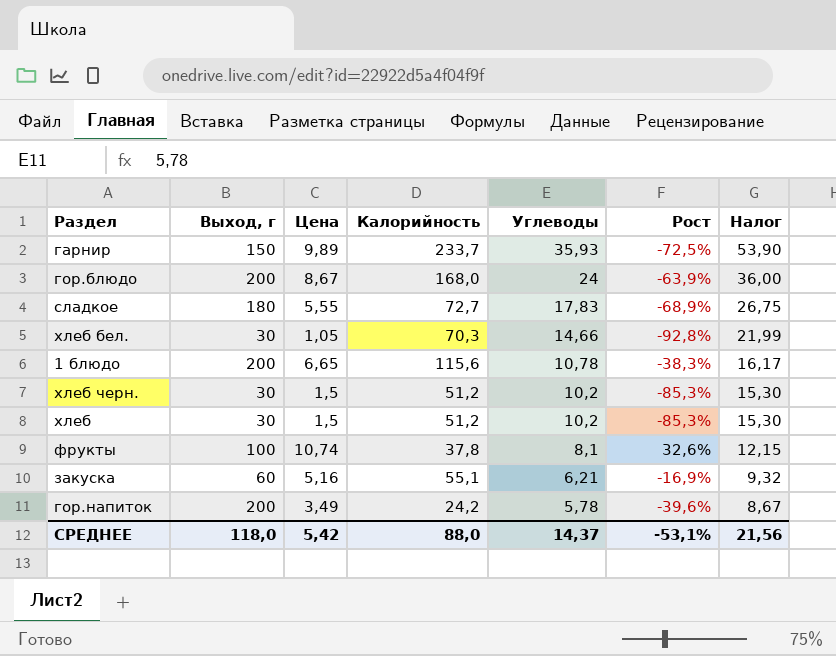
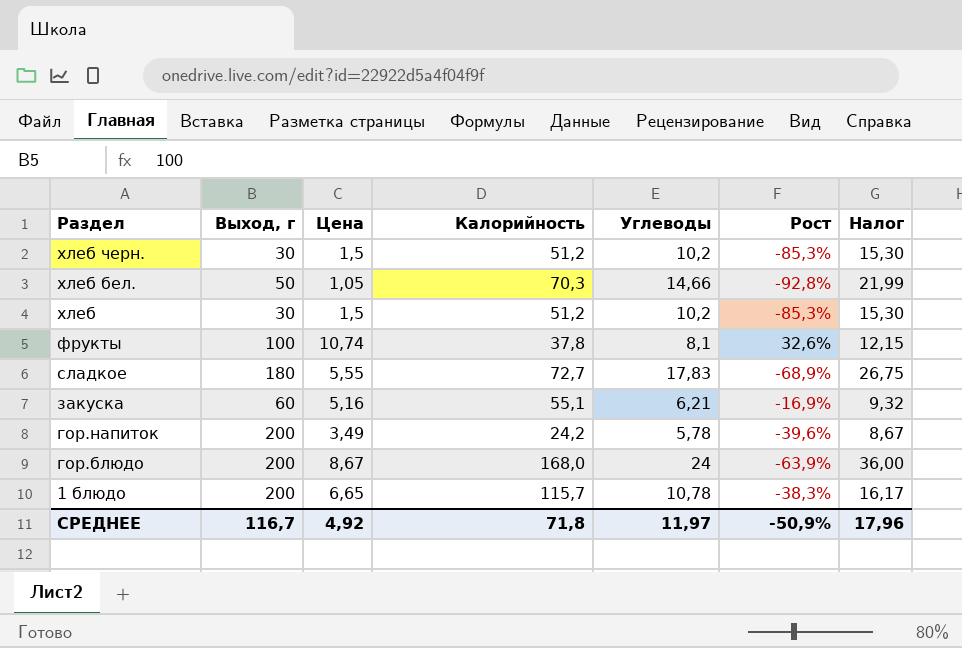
row order: Углеводы descending -> Раздел descending
row гарнир: 150 | 9,89 | 233,7 | 35,93 | -72,5% | 53,90 -> none
хлеб бел. | Выход, г: 30 -> 50
1 блюдо | Калорийность: 115,6 -> 115,7
СРЕДНЕЕ | Выход, г: 118,0 -> 116,7
СРЕДНЕЕ | Цена: 5,42 -> 4,92
СРЕДНЕЕ | Калорийность: 88,0 -> 71,8
СРЕДНЕЕ | Углеводы: 14,37 -> 11,97
СРЕДНЕЕ | Рост: -53,1% -> -50,9%
СРЕДНЕЕ | Налог: 21,56 -> 17,96

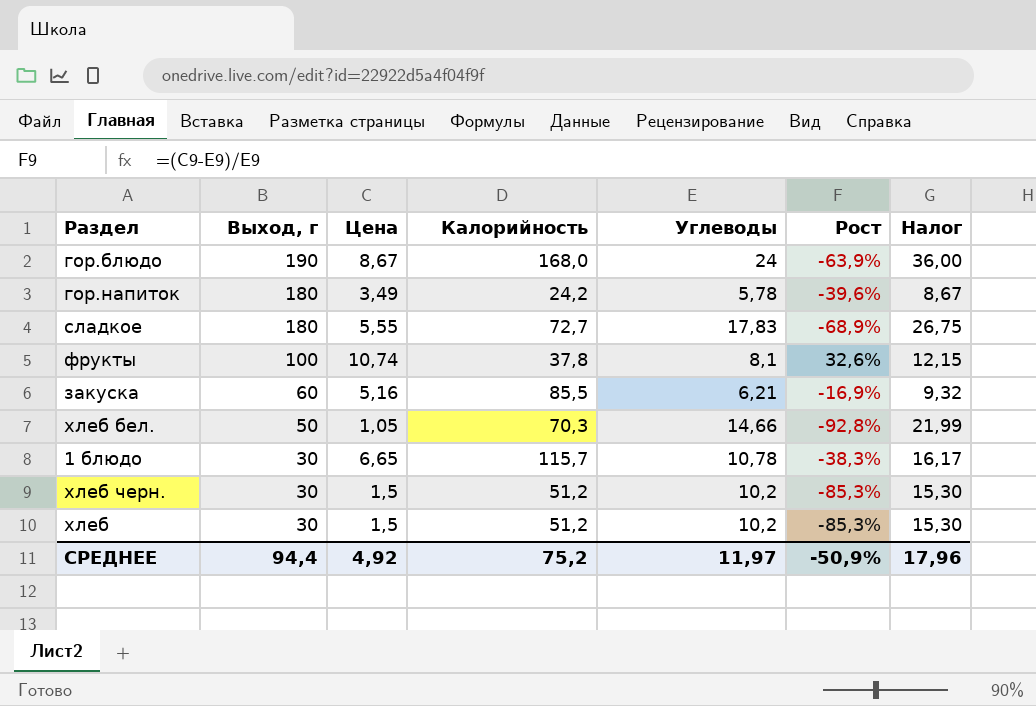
row order: Раздел descending -> Выход, г descending
гор.блюдо | Выход, г: 200 -> 190
гор.напиток | Выход, г: 200 -> 180
закуска | Калорийность: 55,1 -> 85,5
1 блюдо | Выход, г: 200 -> 30
СРЕДНЕЕ | Выход, г: 116,7 -> 94,4
СРЕДНЕЕ | Калорийность: 71,8 -> 75,2

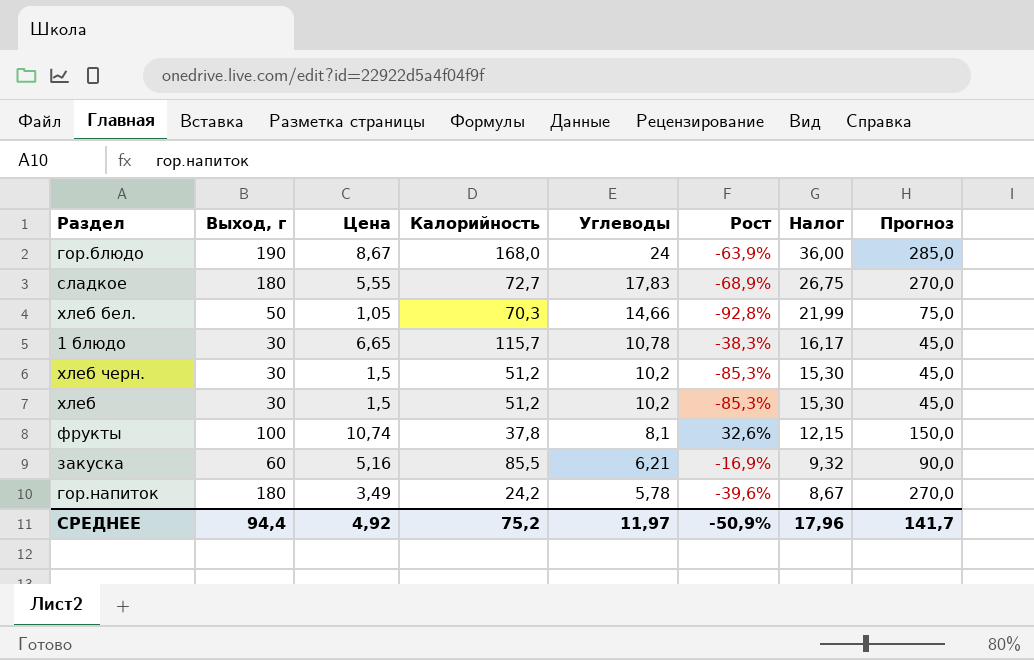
row order: Выход, г descending -> Углеводы descending
column Прогноз | formula: none -> [Выход, г] * 1,5

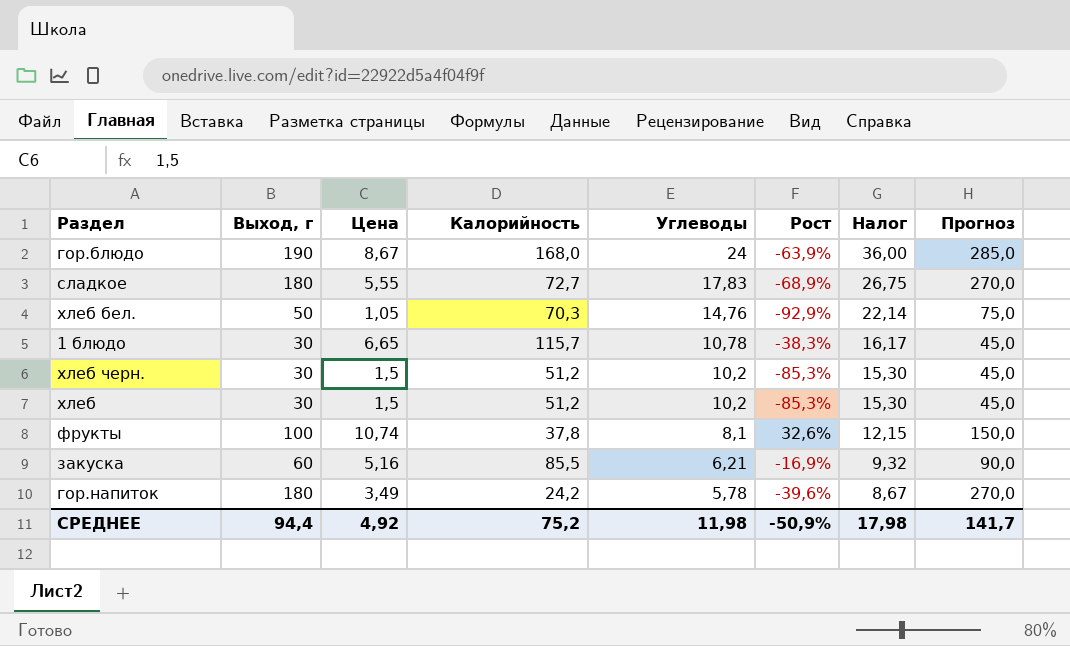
хлеб бел. | Углеводы: 14,66 -> 14,76
хлеб бел. | Рост: -92,8% -> -92,9%
хлеб бел. | Налог: 21,99 -> 22,14
СРЕДНЕЕ | Углеводы: 11,97 -> 11,98
СРЕДНЕЕ | Налог: 17,96 -> 17,98

